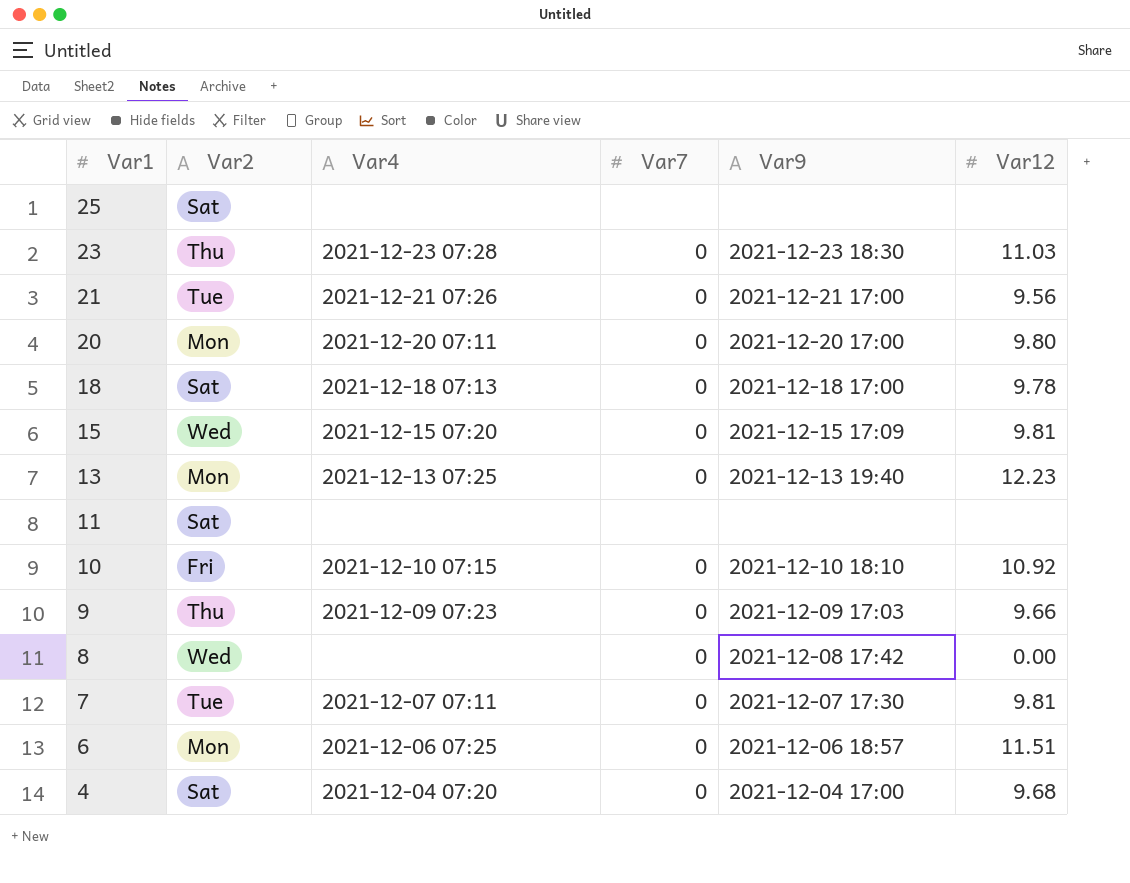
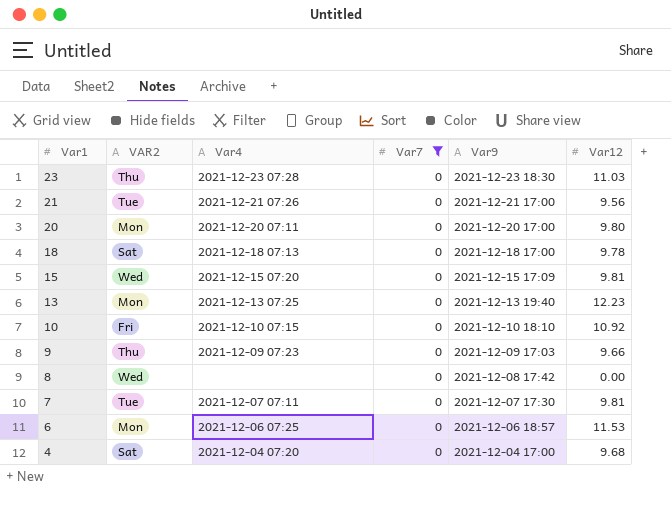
filter: none -> Var7 = 0
column name: Var2 -> VAR2
6 | Var12: 11.51 -> 11.53

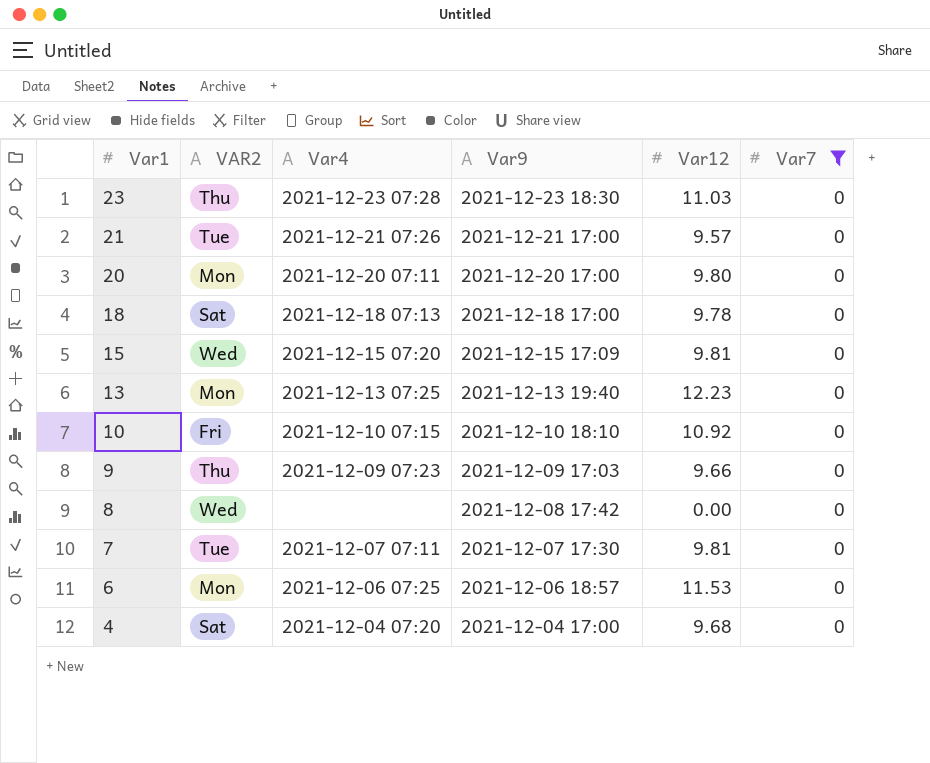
column Var7 | position: 4 -> 6
21 | Var12: 9.56 -> 9.57

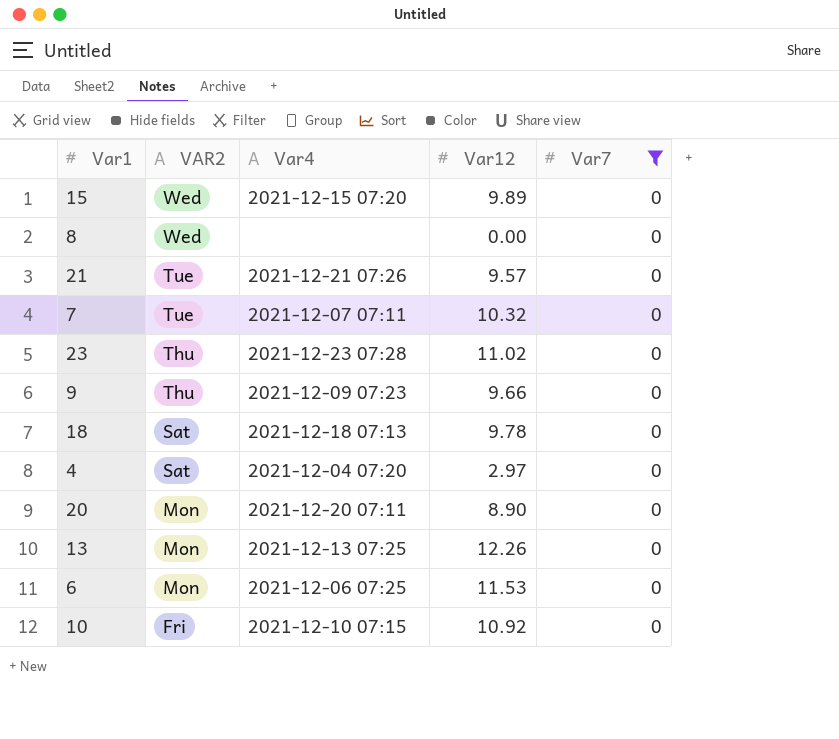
row order: Var1 descending -> VAR2 descending
column Var9 | position: 4 -> none
15 | Var12: 9.81 -> 9.89
7 | Var12: 9.81 -> 10.32
23 | Var12: 11.03 -> 11.02
4 | Var12: 9.68 -> 2.97
20 | Var12: 9.80 -> 8.90
13 | Var12: 12.23 -> 12.26

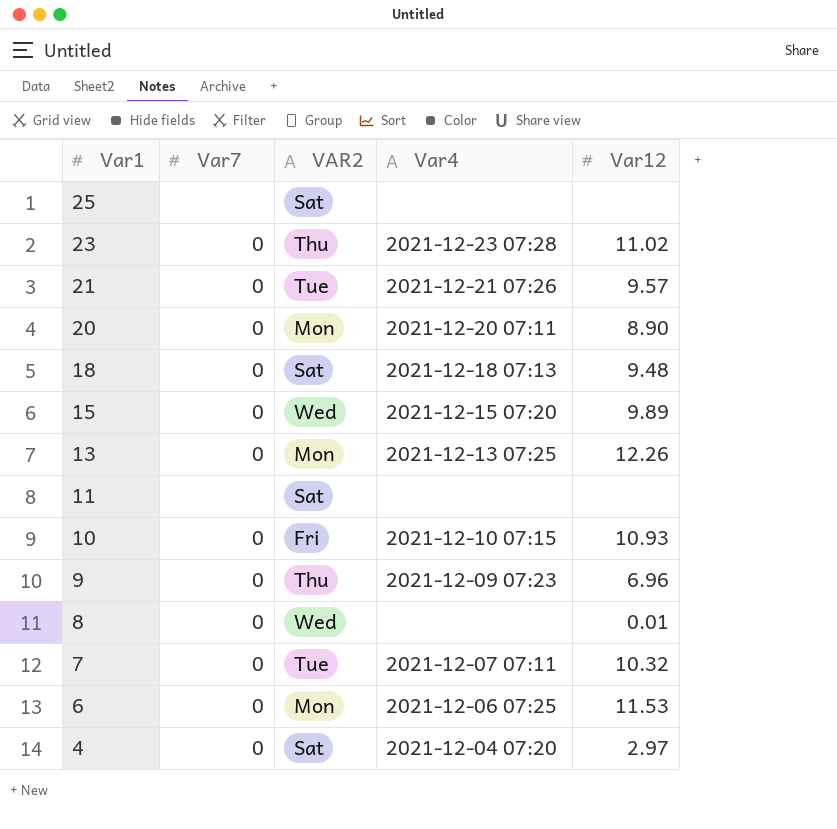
filter: Var7 = 0 -> none
row order: VAR2 descending -> Var1 descending
column Var7 | position: 5 -> 2
18 | Var12: 9.78 -> 9.48
10 | Var12: 10.92 -> 10.93
9 | Var12: 9.66 -> 6.96
8 | Var12: 0.00 -> 0.01

